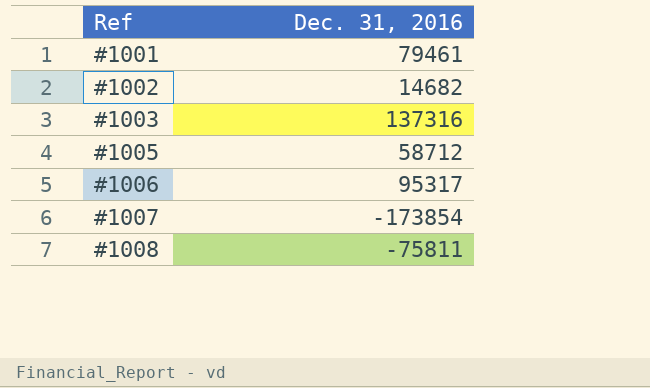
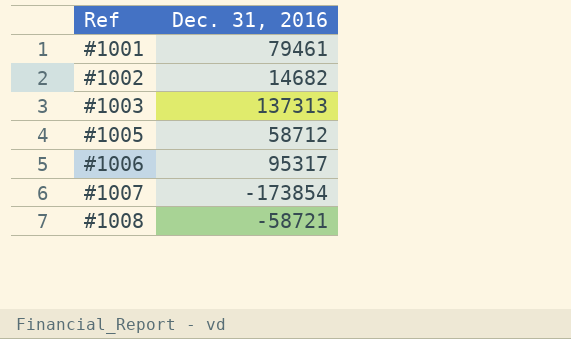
#1003 | Dec. 31, 2016: 137316 -> 137313
#1008 | Dec. 31, 2016: -75811 -> -58721

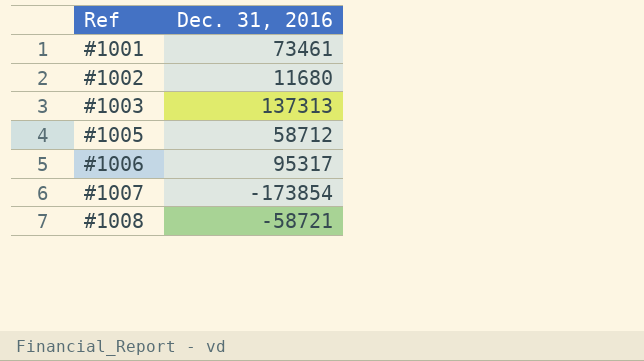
#1001 | Dec. 31, 2016: 79461 -> 73461
#1002 | Dec. 31, 2016: 14682 -> 11680

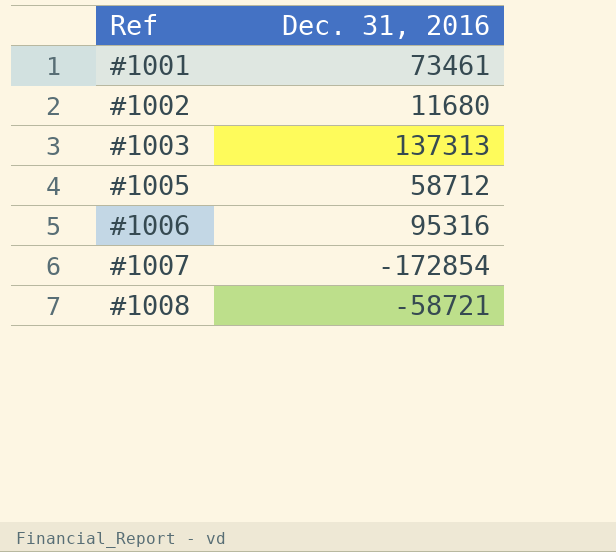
#1006 | Dec. 31, 2016: 95317 -> 95316
#1007 | Dec. 31, 2016: -173854 -> -172854

